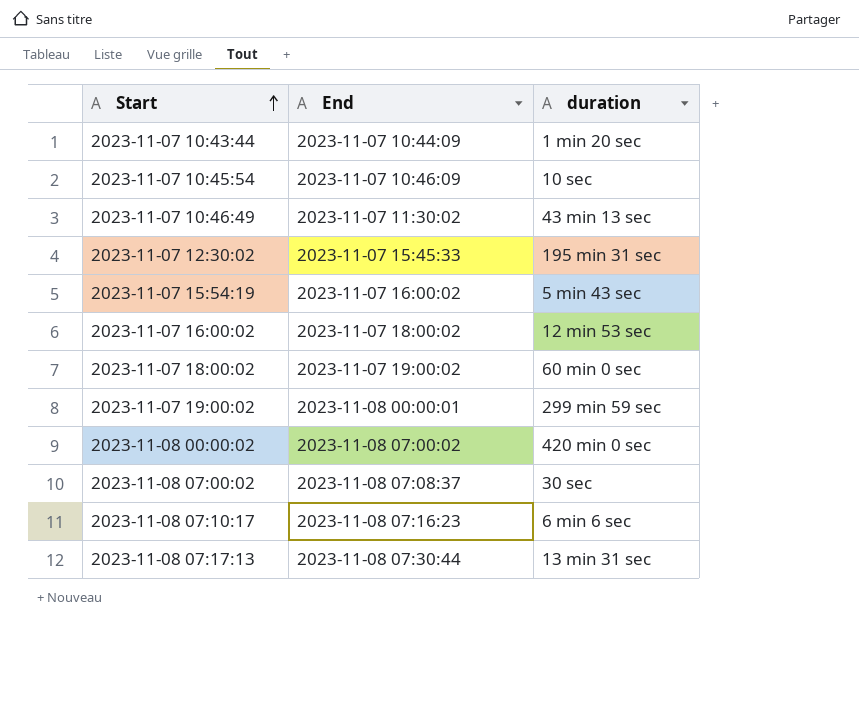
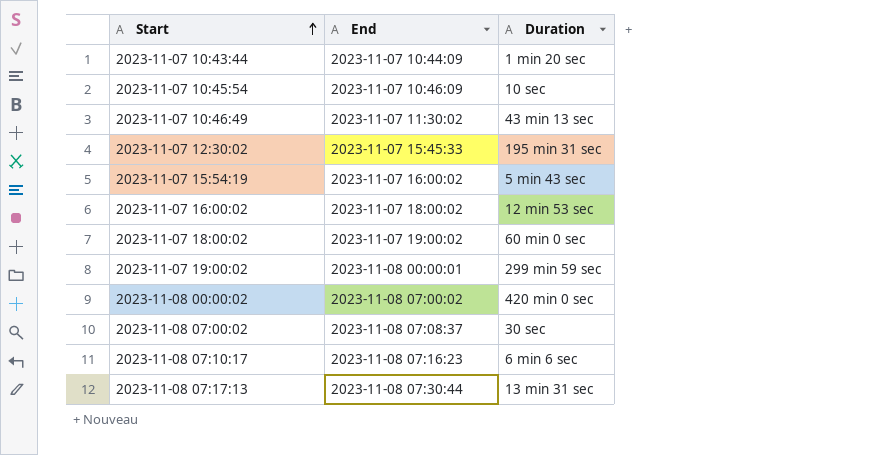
column name: duration -> Duration

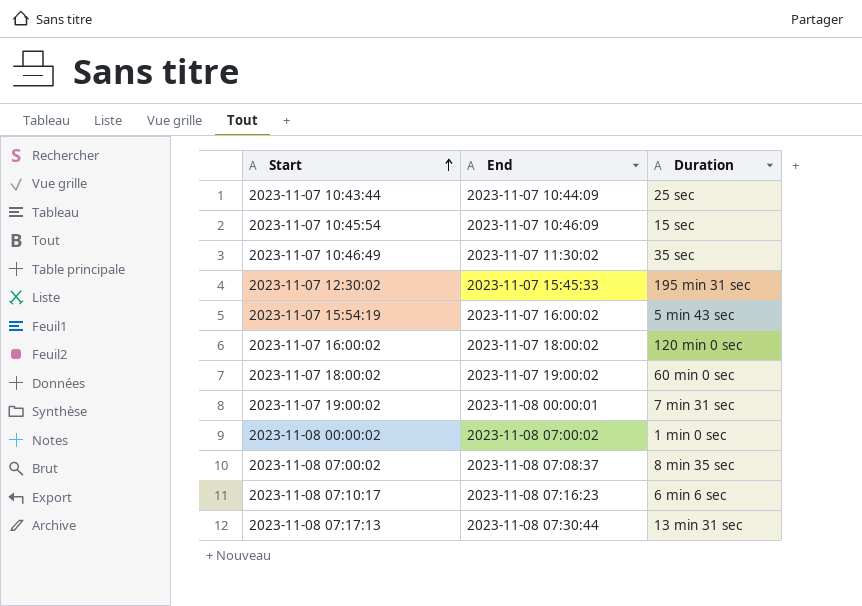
2023-11-07 10:43:44 | Duration: 1 min 20 sec -> 25 sec
2023-11-07 10:45:54 | Duration: 10 sec -> 15 sec
2023-11-07 10:46:49 | Duration: 43 min 13 sec -> 35 sec
2023-11-07 16:00:02 | Duration: 12 min 53 sec -> 120 min 0 sec
2023-11-07 19:00:02 | Duration: 299 min 59 sec -> 7 min 31 sec
2023-11-08 00:00:02 | Duration: 420 min 0 sec -> 1 min 0 sec
2023-11-08 07:00:02 | Duration: 30 sec -> 8 min 35 sec

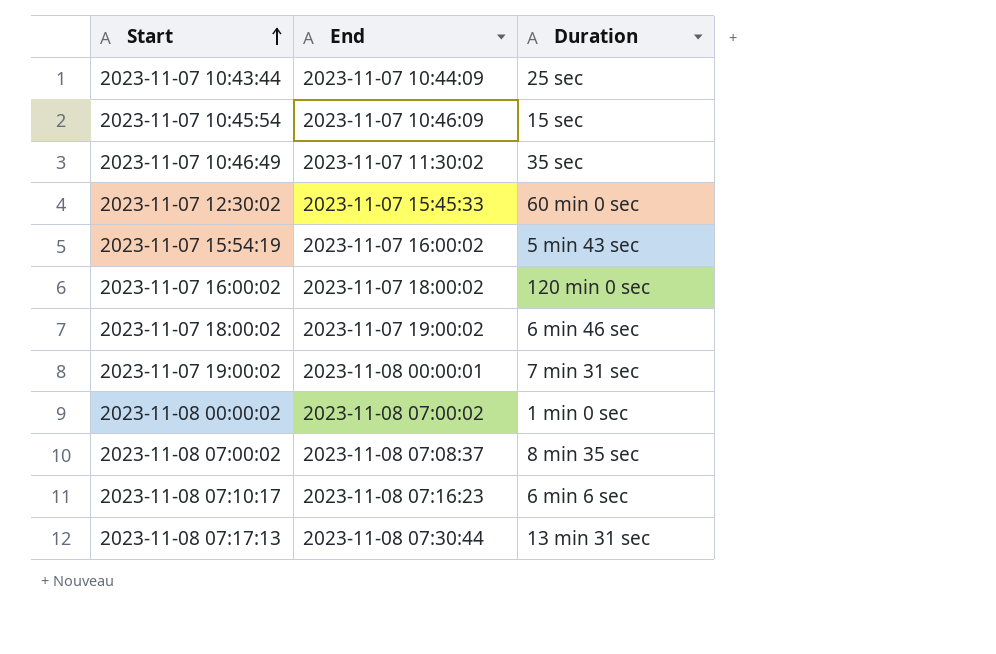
2023-11-07 12:30:02 | Duration: 195 min 31 sec -> 60 min 0 sec
2023-11-07 18:00:02 | Duration: 60 min 0 sec -> 6 min 46 sec

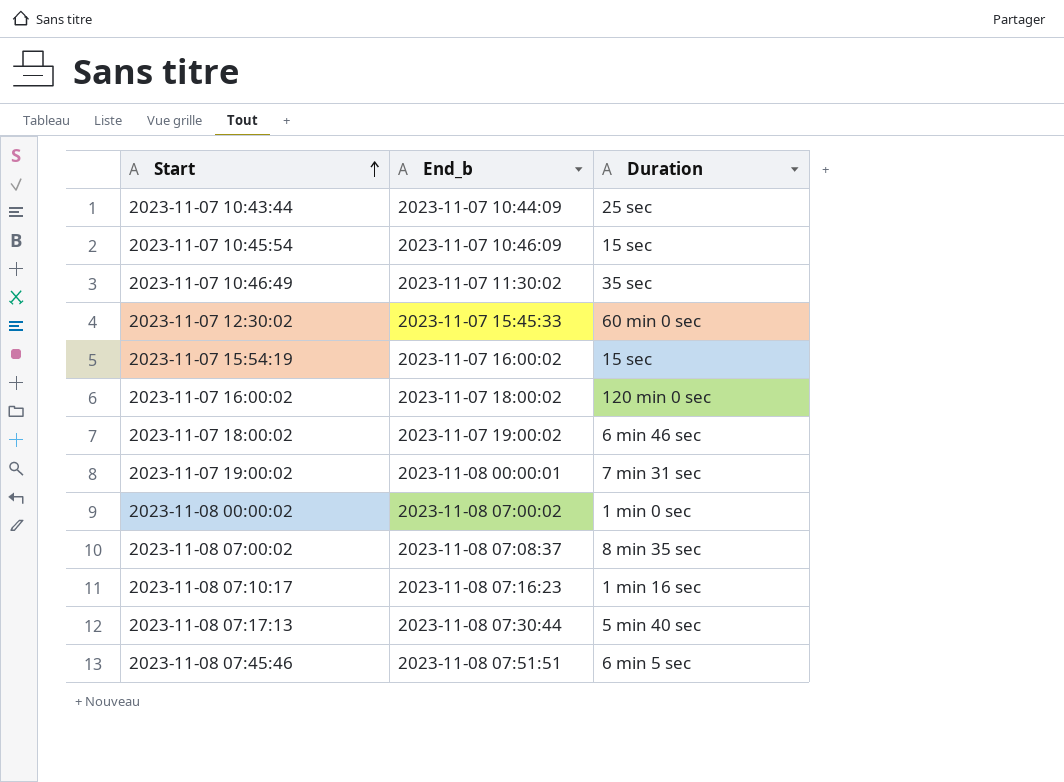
column name: End -> End_b
2023-11-07 15:54:19 | Duration: 5 min 43 sec -> 15 sec
2023-11-08 07:10:17 | Duration: 6 min 6 sec -> 1 min 16 sec
2023-11-08 07:17:13 | Duration: 13 min 31 sec -> 5 min 40 sec
row 2023-11-08 07:45:46: none -> 2023-11-08 07:51:51 | 6 min 5 sec

